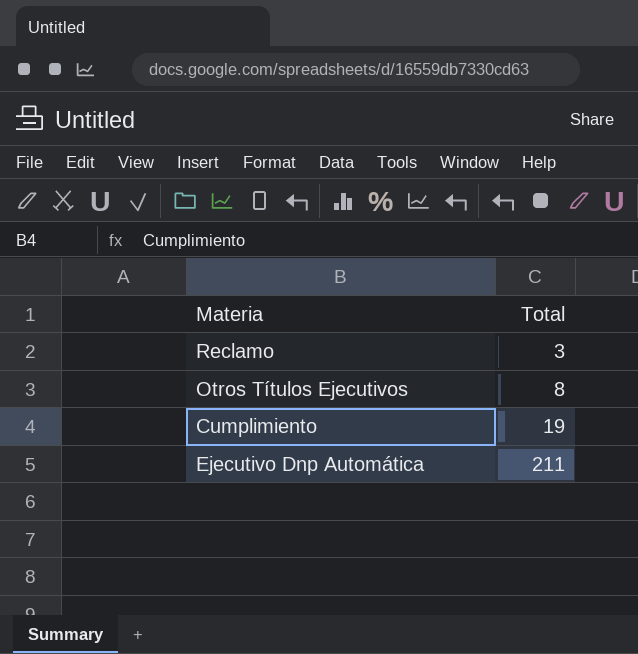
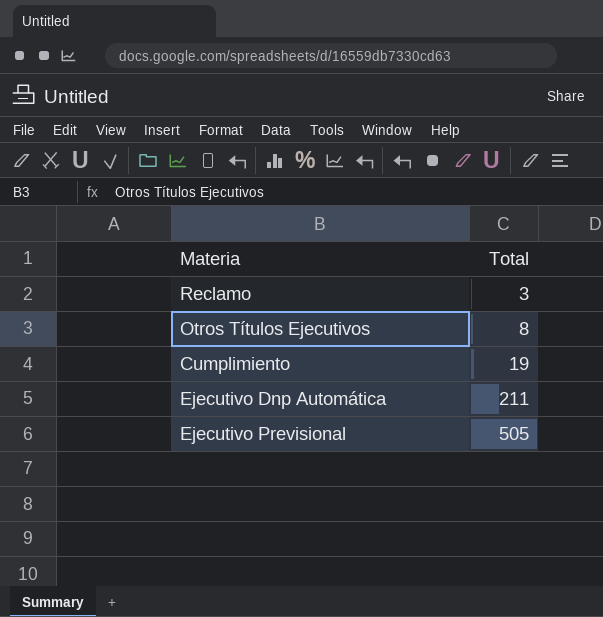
row Ejecutivo Previsional: none -> 505

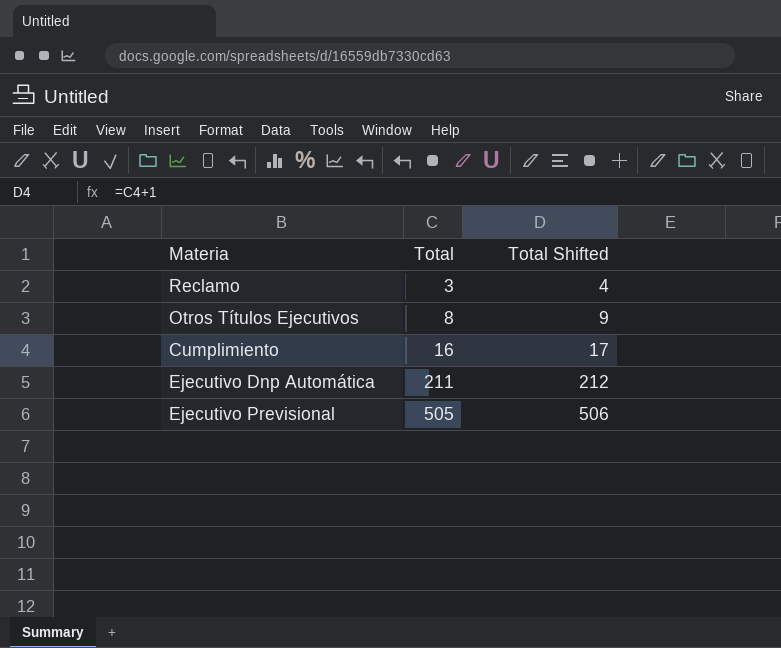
column Total Shifted | formula: none -> [Total] + 1
Cumplimiento | Total: 19 -> 16

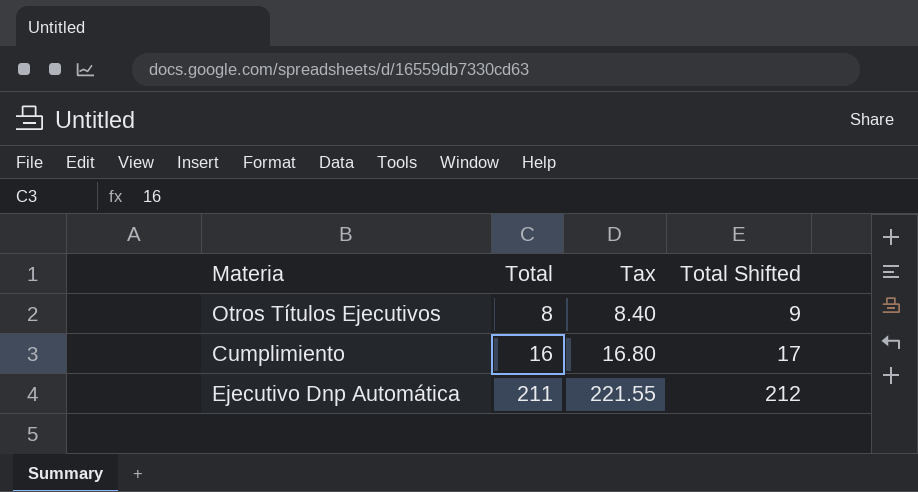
column Tax | formula: none -> [Total] * 1.05
row Reclamo: 3 | 4 -> none
row Ejecutivo Previsional: 505 | 506 -> none

